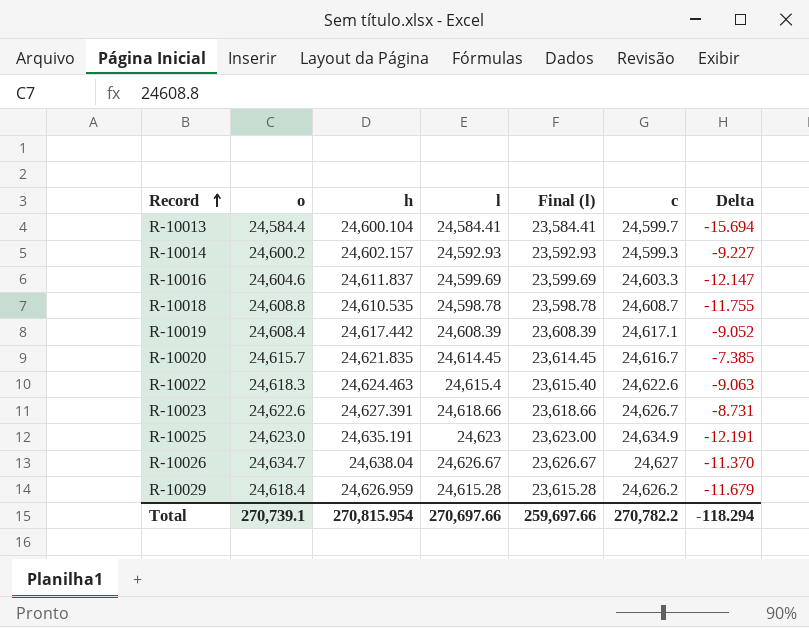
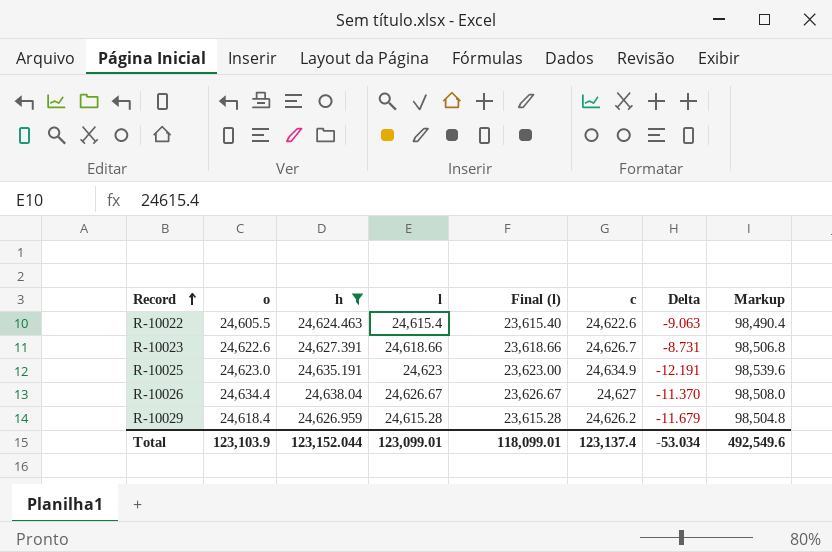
filter: none -> h >= 24,624.463
column Markup | formula: none -> [c] * 4
R-10022 | o: 24,618.3 -> 24,605.5
R-10026 | o: 24,634.7 -> 24,634.4
Total | o: 270,739.1 -> 123,103.9
Total | h: 270,815.954 -> 123,152.044
Total | l: 270,697.66 -> 123,099.01
Total | Final (l): 259,697.66 -> 118,099.01
Total | c: 270,782.2 -> 123,137.4
Total | Delta: -118.294 -> -53.034

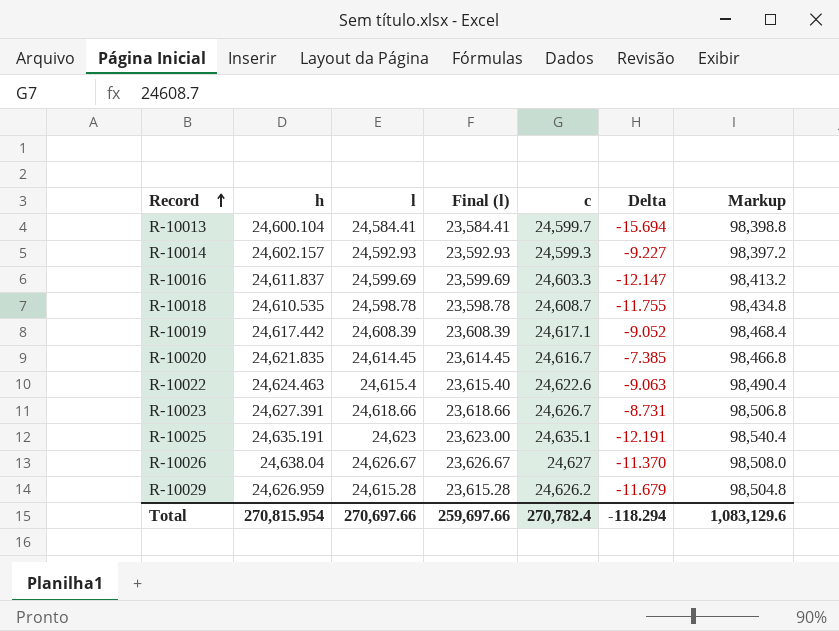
filter: h >= 24,624.463 -> none
column o | position: 2 -> none
R-10025 | c: 24,634.9 -> 24,635.1
R-10025 | Markup: 98,539.6 -> 98,540.4
Total | h: 123,152.044 -> 270,815.954
Total | l: 123,099.01 -> 270,697.66
Total | Final (l): 118,099.01 -> 259,697.66
Total | c: 123,137.4 -> 270,782.4
Total | Delta: -53.034 -> -118.294
Total | Markup: 492,549.6 -> 1,083,129.6

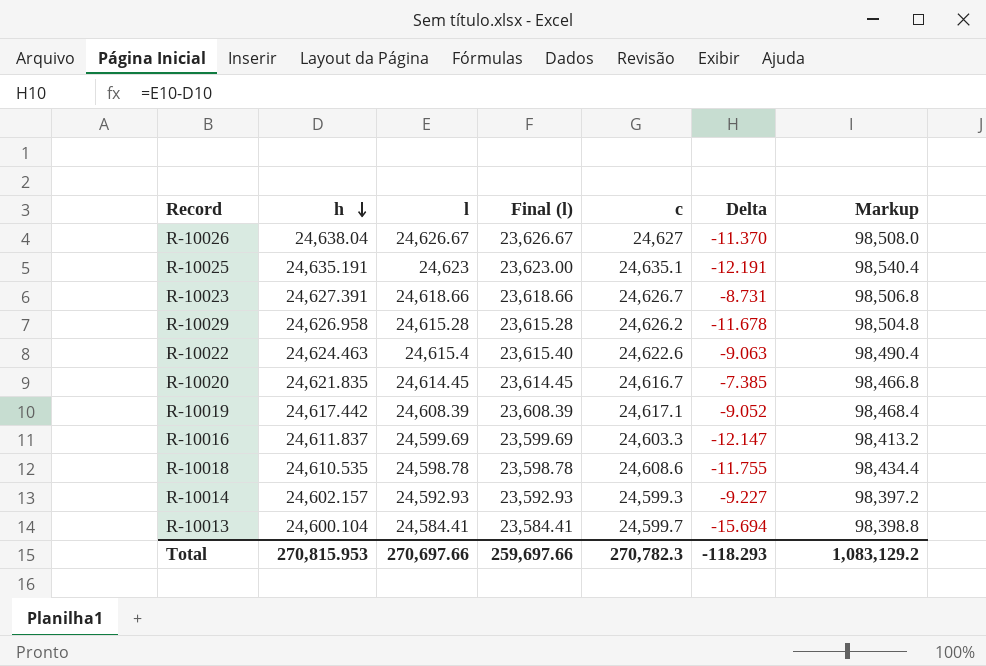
row order: Record ascending -> h descending
R-10029 | h: 24,626.959 -> 24,626.958
R-10029 | Delta: -11.679 -> -11.678
R-10018 | c: 24,608.7 -> 24,608.6
R-10018 | Markup: 98,434.8 -> 98,434.4
Total | h: 270,815.954 -> 270,815.953
Total | c: 270,782.4 -> 270,782.3
Total | Delta: -118.294 -> -118.293
Total | Markup: 1,083,129.6 -> 1,083,129.2

